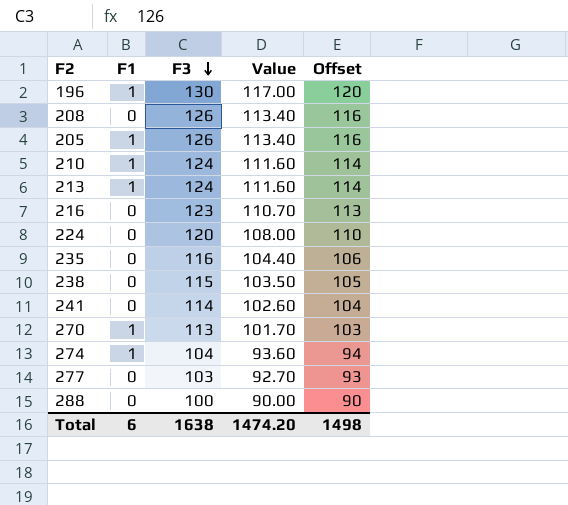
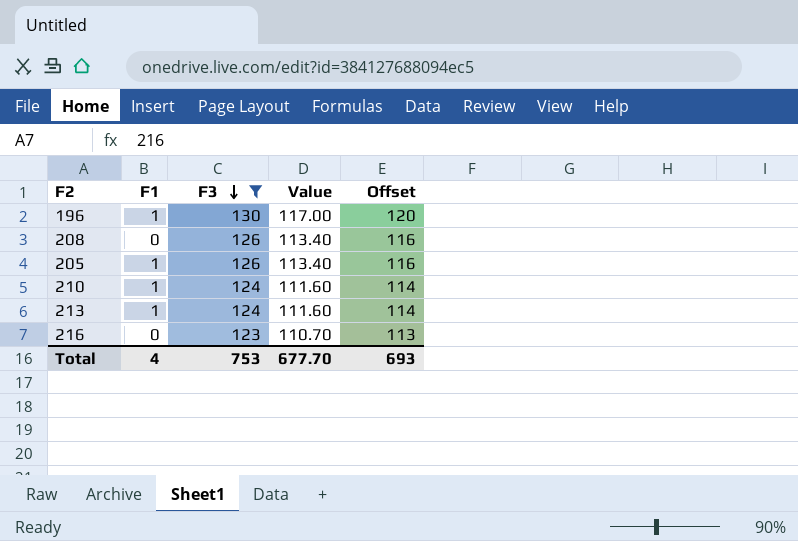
filter: none -> F3 >= 123
Total | F1: 6 -> 4
Total | F3: 1638 -> 753
Total | Value: 1474.20 -> 677.70
Total | Offset: 1498 -> 693

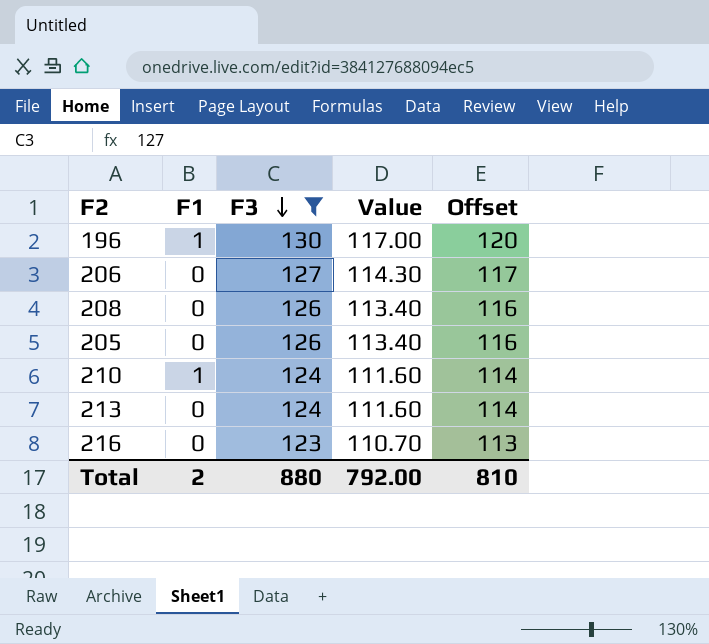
row 206: none -> 0 | 127 | 114.30 | 117
205 | F1: 1 -> 0
213 | F1: 1 -> 0
Total | F1: 4 -> 2
Total | F3: 753 -> 880
Total | Value: 677.70 -> 792.00
Total | Offset: 693 -> 810

